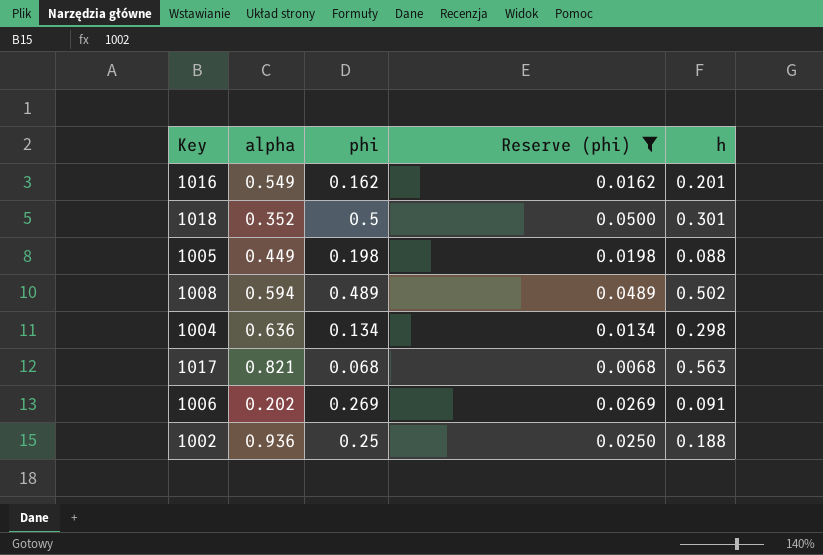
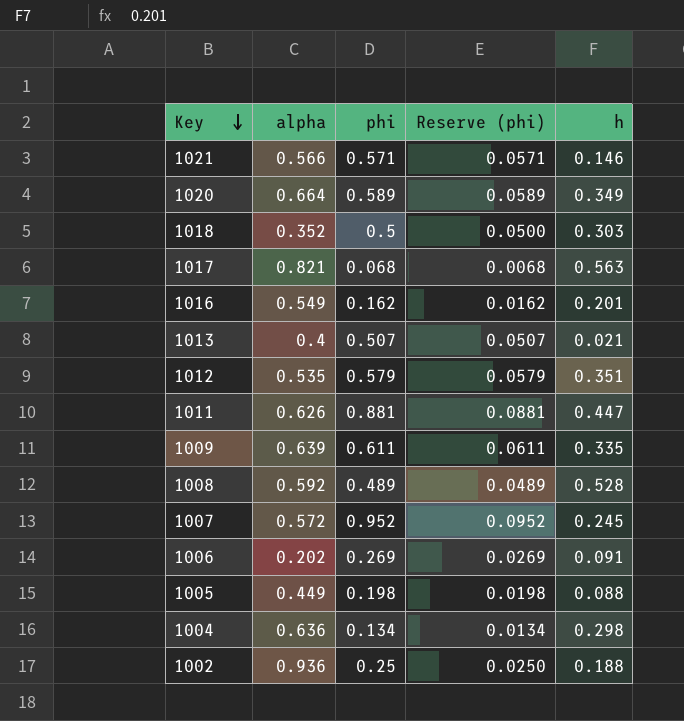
filter: Reserve (phi) <= 0.0500 -> none
row order: none -> Key descending
1018 | h: 0.301 -> 0.303
1008 | alpha: 0.594 -> 0.592
1008 | h: 0.502 -> 0.528

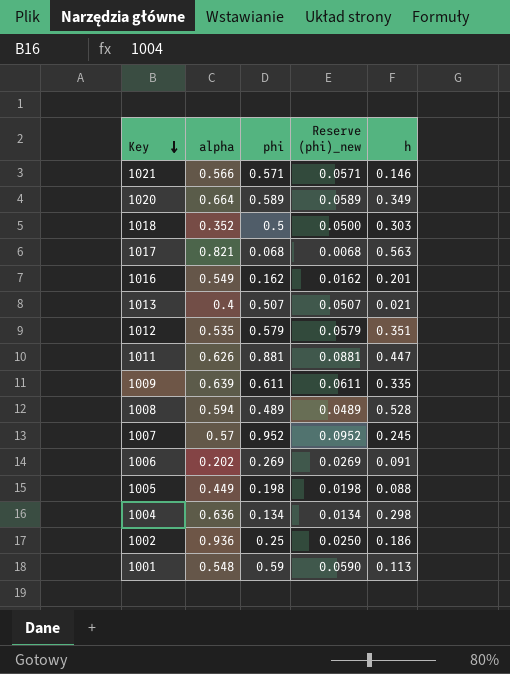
column name: Reserve (phi) -> Reserve (phi)_new
1008 | alpha: 0.592 -> 0.594
1007 | alpha: 0.572 -> 0.57
1002 | h: 0.188 -> 0.186
row 1001: none -> 0.548 | 0.59 | 0.0590 | 0.113

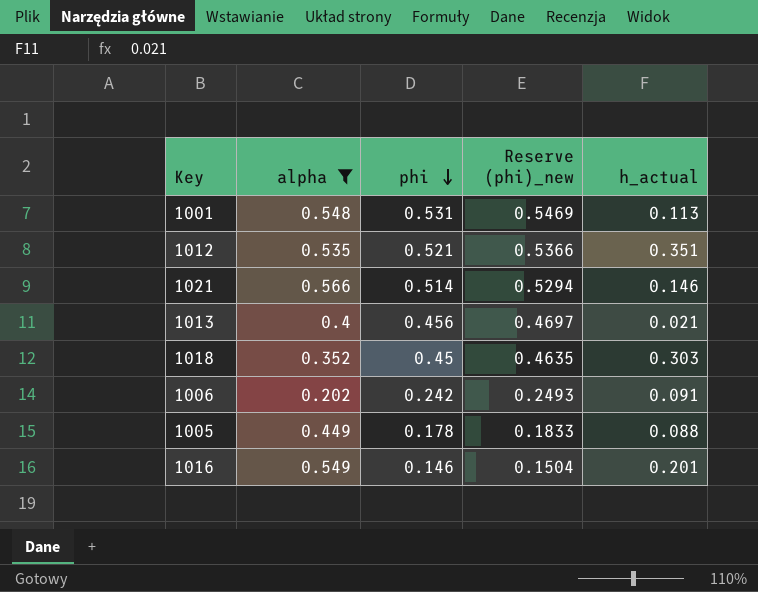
filter: none -> alpha <= 0.566
row order: Key descending -> phi descending
column Reserve (phi)_new | formula: [phi] * 0.1 -> [phi] * 1.03
column name: h -> h_actual
1001 | phi: 0.59 -> 0.531
1012 | phi: 0.579 -> 0.521
1021 | phi: 0.571 -> 0.514
1013 | phi: 0.507 -> 0.456
1018 | phi: 0.5 -> 0.45
1006 | phi: 0.269 -> 0.242
1005 | phi: 0.198 -> 0.178
1016 | phi: 0.162 -> 0.146

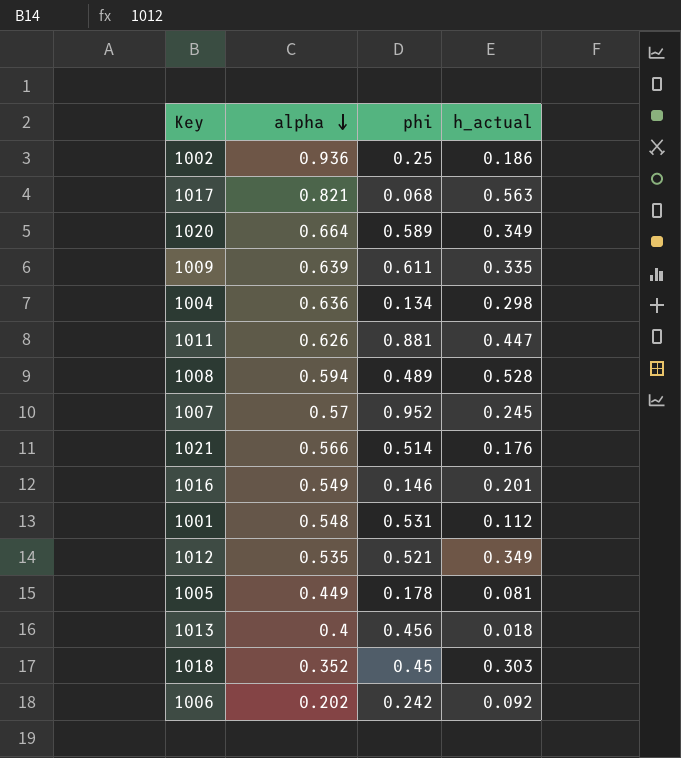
filter: alpha <= 0.566 -> none
row order: phi descending -> alpha descending
column Reserve (phi)_new | formula: [phi] * 1.03 -> none
1021 | h_actual: 0.146 -> 0.176
1001 | h_actual: 0.113 -> 0.112
1012 | h_actual: 0.351 -> 0.349
1005 | h_actual: 0.088 -> 0.081
1013 | h_actual: 0.021 -> 0.018
1006 | h_actual: 0.091 -> 0.092

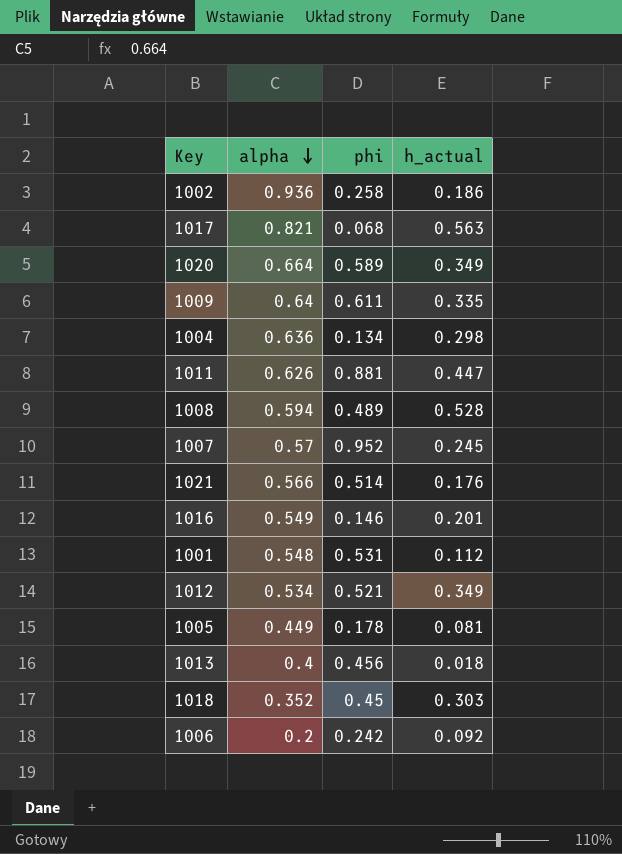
1002 | phi: 0.25 -> 0.258
1009 | alpha: 0.639 -> 0.64
1012 | alpha: 0.535 -> 0.534
1006 | alpha: 0.202 -> 0.2

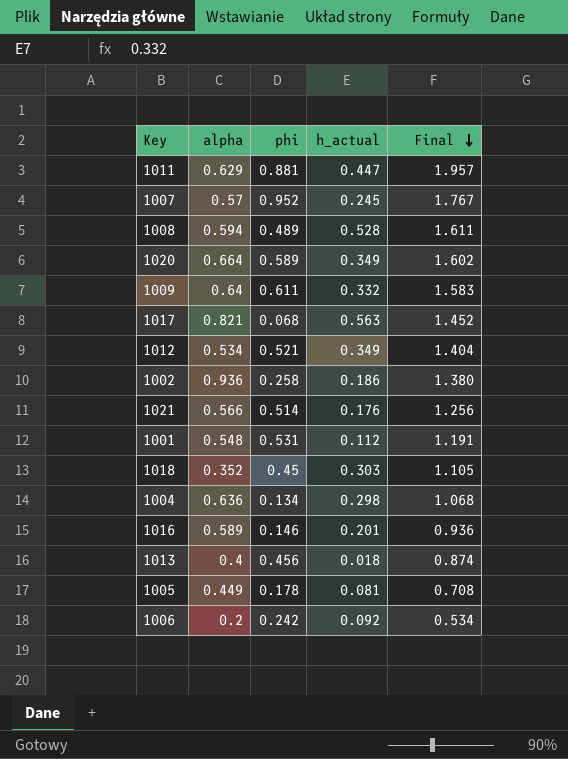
row order: alpha descending -> Final descending
column Final | formula: none -> [alpha] + [phi] + [h_actual]
1011 | alpha: 0.626 -> 0.629
1009 | h_actual: 0.335 -> 0.332
1016 | alpha: 0.549 -> 0.589

